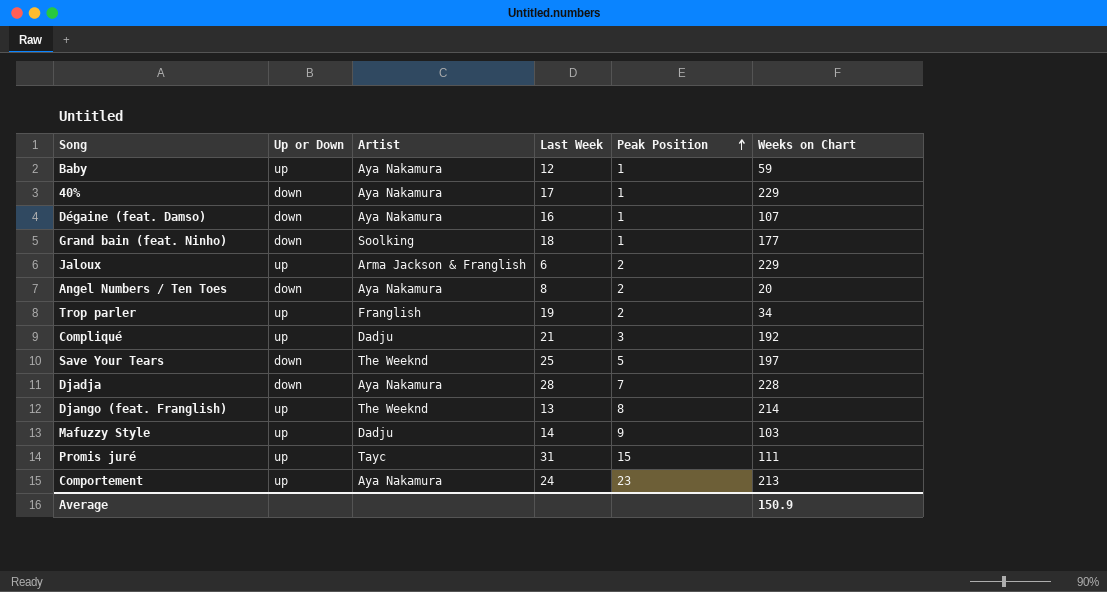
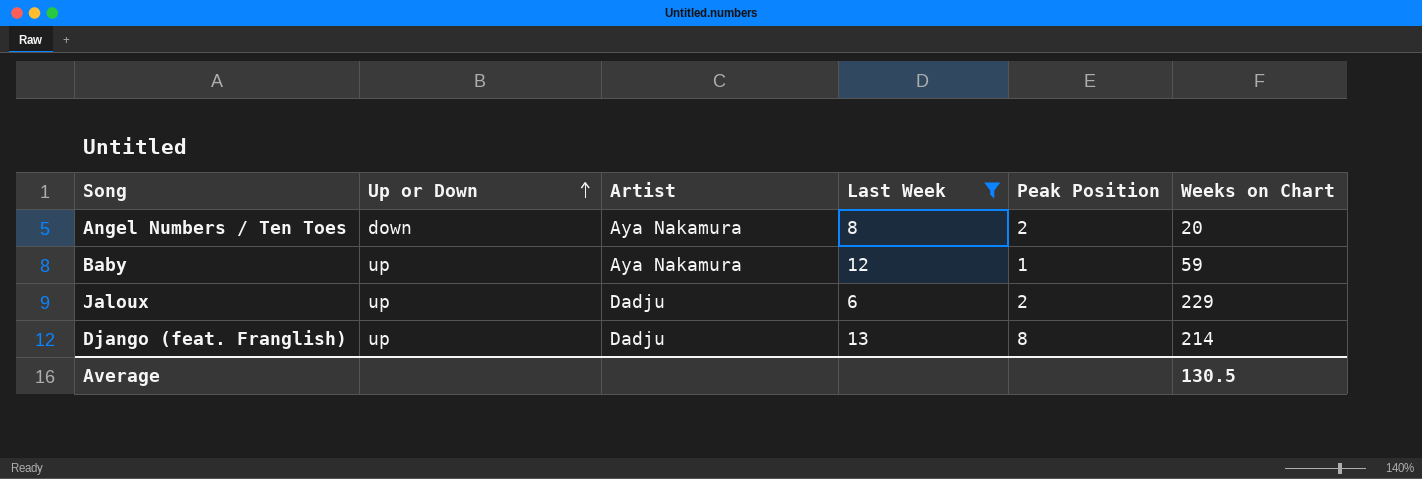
filter: none -> Last Week <= 13
row order: Peak Position ascending -> Up or Down ascending
Jaloux | Artist: Arma Jackson & Franglish -> Dadju
Django (feat. Franglish) | Artist: The Weeknd -> Dadju
Average | Weeks on Chart: 150.9 -> 130.5

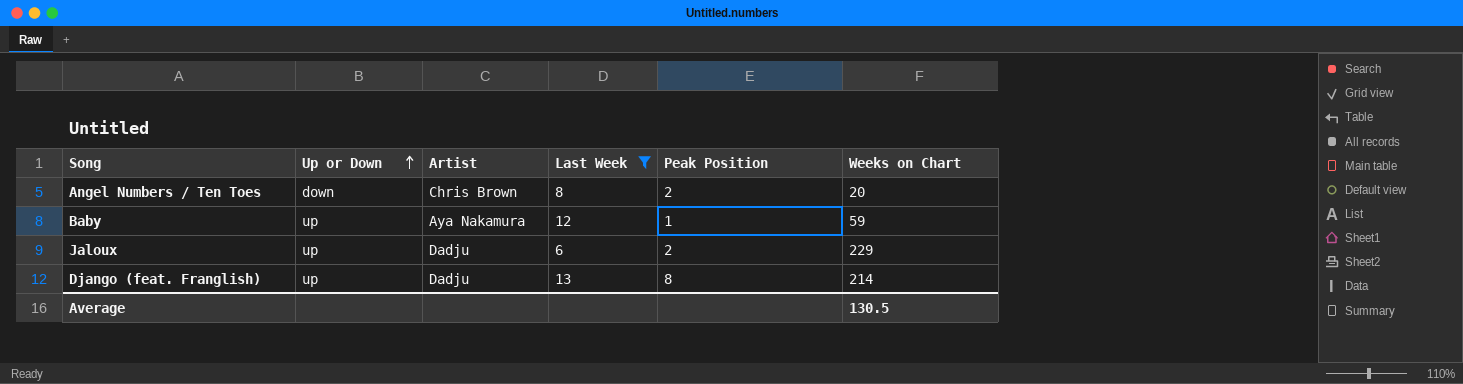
Angel Numbers / Ten Toes | Artist: Aya Nakamura -> Chris Brown

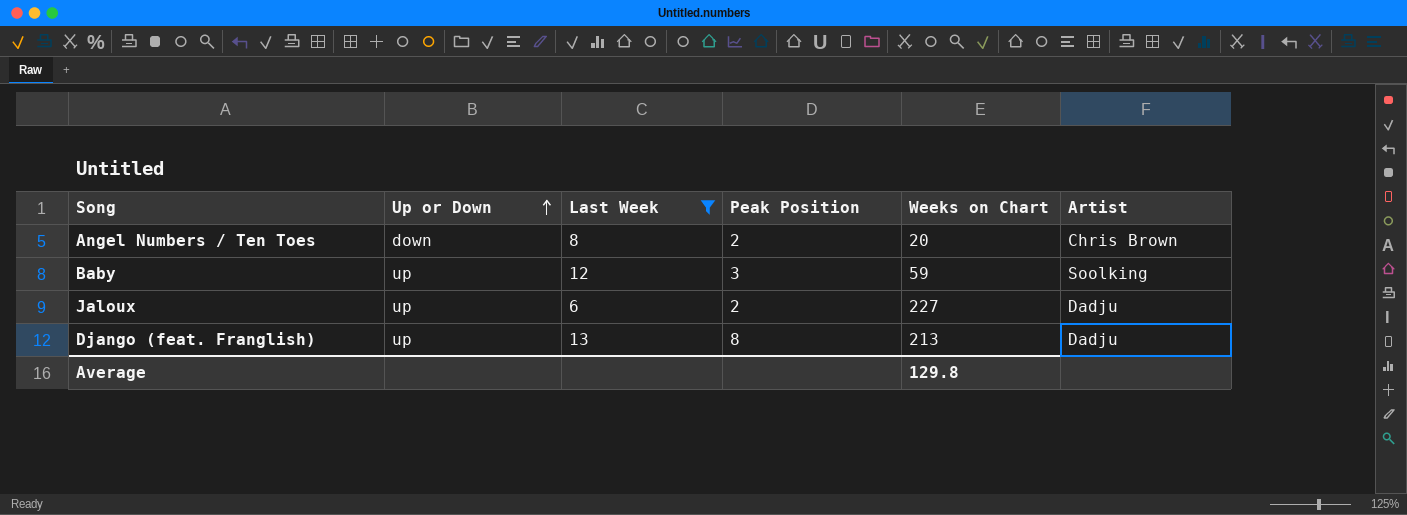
column Artist | position: 3 -> 6
Baby | Peak Position: 1 -> 3
Baby | Artist: Aya Nakamura -> Soolking
Jaloux | Weeks on Chart: 229 -> 227
Django (feat. Franglish) | Weeks on Chart: 214 -> 213
Average | Weeks on Chart: 130.5 -> 129.8

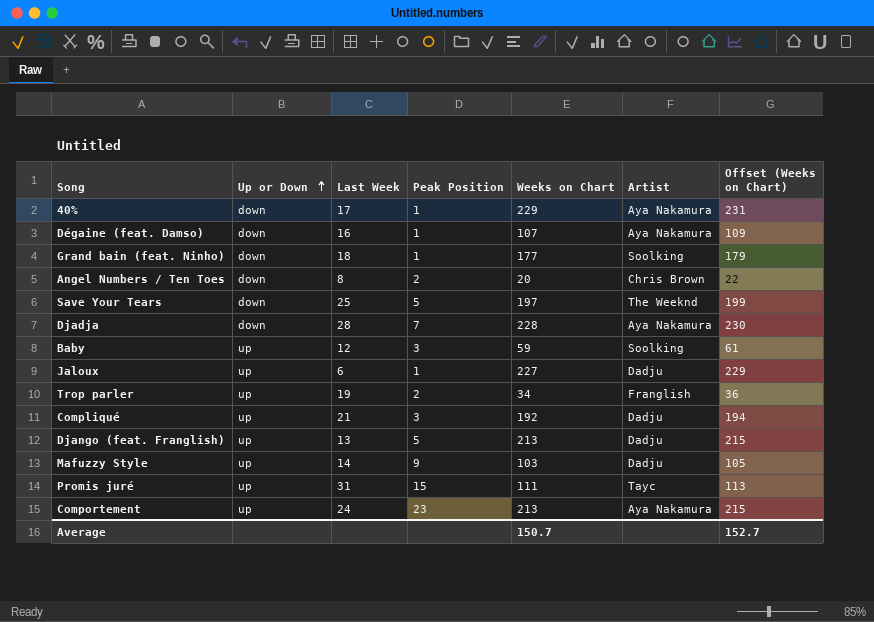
filter: Last Week <= 13 -> none
column Offset (Weeks on Chart) | formula: none -> [Weeks on Chart] + 2
Jaloux | Peak Position: 2 -> 1
Django (feat. Franglish) | Peak Position: 8 -> 5
Average | Weeks on Chart: 129.8 -> 150.7

